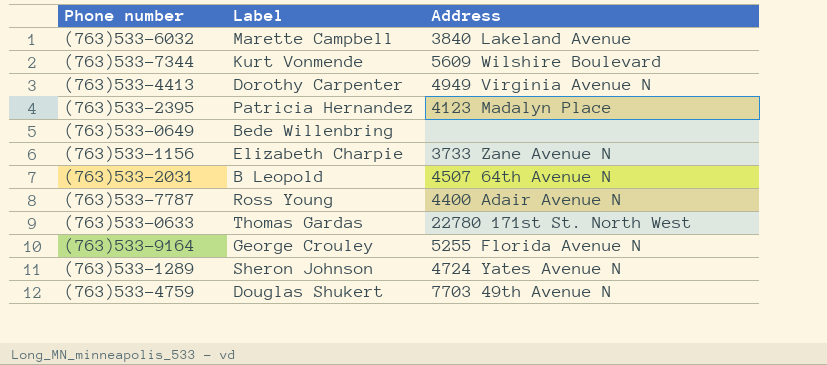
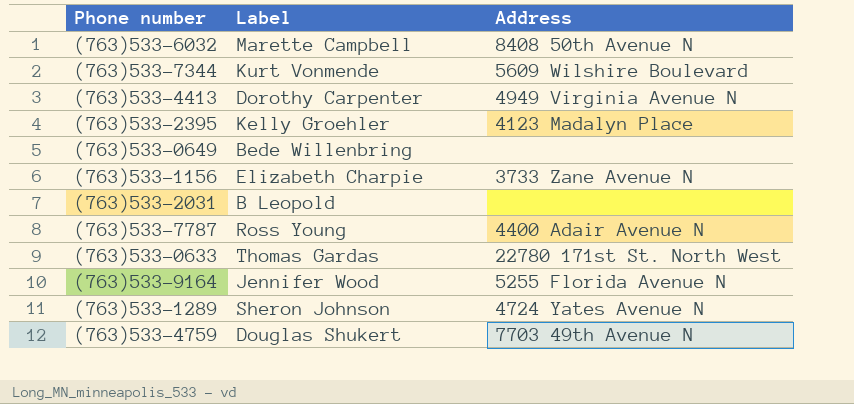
(763)533-6032 | Address: 3840 Lakeland Avenue -> 8408 50th Avenue N
(763)533-2395 | Label: Patricia Hernandez -> Kelly Groehler
(763)533-2031 | Address: 4507 64th Avenue N -> none
(763)533-9164 | Label: George Crouley -> Jennifer Wood

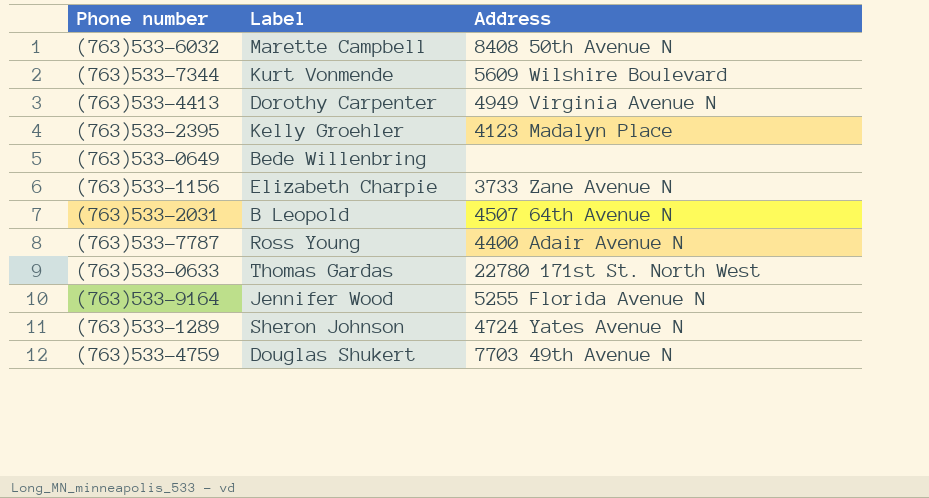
(763)533-2031 | Address: none -> 4507 64th Avenue N

